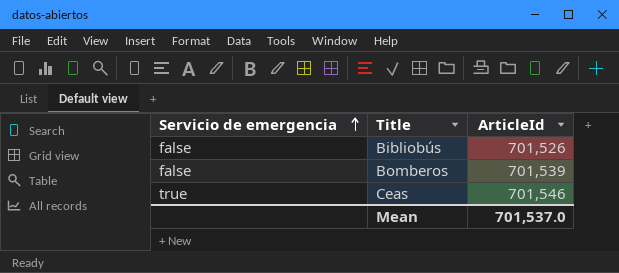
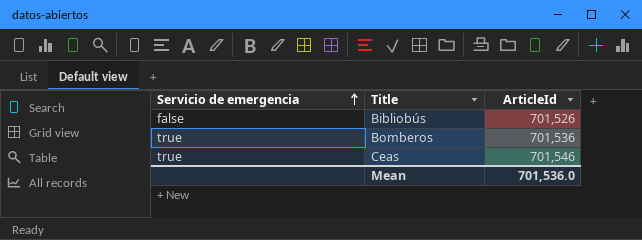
Bomberos | Servicio de emergencia: false -> true
Bomberos | ArticleId: 701,539 -> 701,536
Mean | ArticleId: 701,537.0 -> 701,536.0

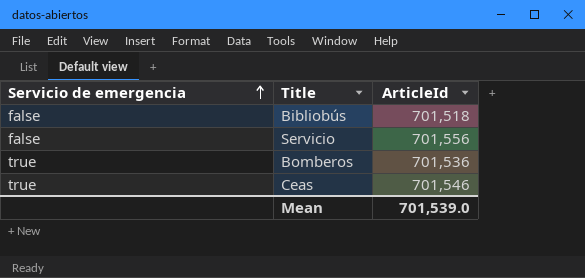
Bibliobús | ArticleId: 701,526 -> 701,518
row Servicio: none -> false | 701,556
Mean | ArticleId: 701,536.0 -> 701,539.0

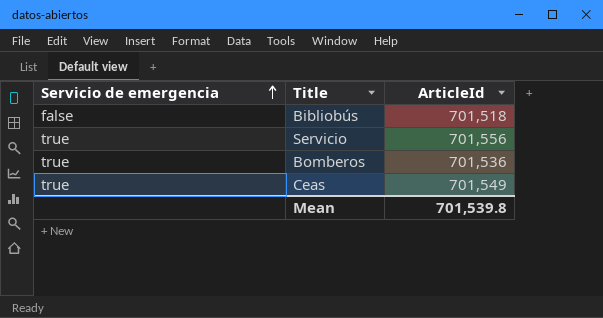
Servicio | Servicio de emergencia: false -> true
Ceas | ArticleId: 701,546 -> 701,549
Mean | ArticleId: 701,539.0 -> 701,539.8

